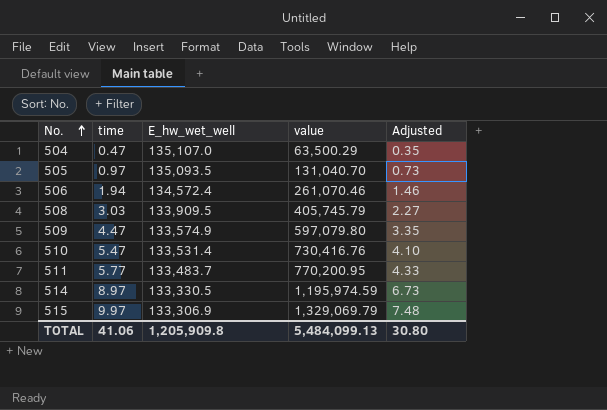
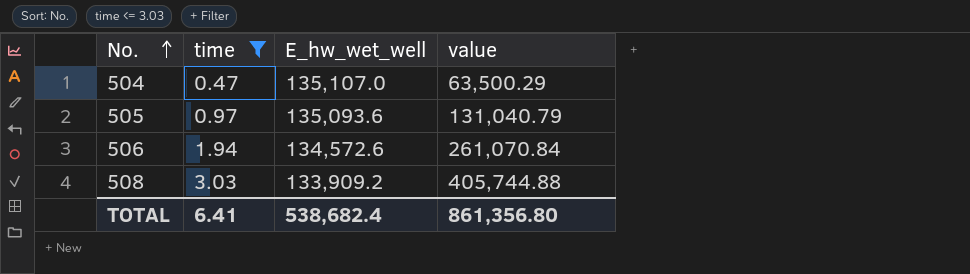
filter: none -> time <= 3.03
column Adjusted | formula: [time] * 0.75 -> none
505 | E_hw_wet_well: 135,093.5 -> 135,093.6
505 | value: 131,040.70 -> 131,040.79
506 | E_hw_wet_well: 134,572.4 -> 134,572.6
506 | value: 261,070.46 -> 261,070.84
508 | E_hw_wet_well: 133,909.5 -> 133,909.2
508 | value: 405,745.79 -> 405,744.88
TOTAL | time: 41.06 -> 6.41
TOTAL | E_hw_wet_well: 1,205,909.8 -> 538,682.4
TOTAL | value: 5,484,099.13 -> 861,356.80

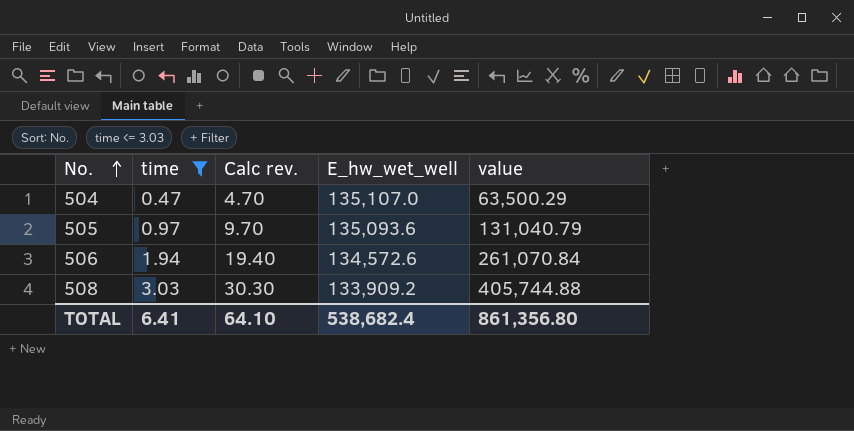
column Calc rev. | formula: none -> [time] * 10

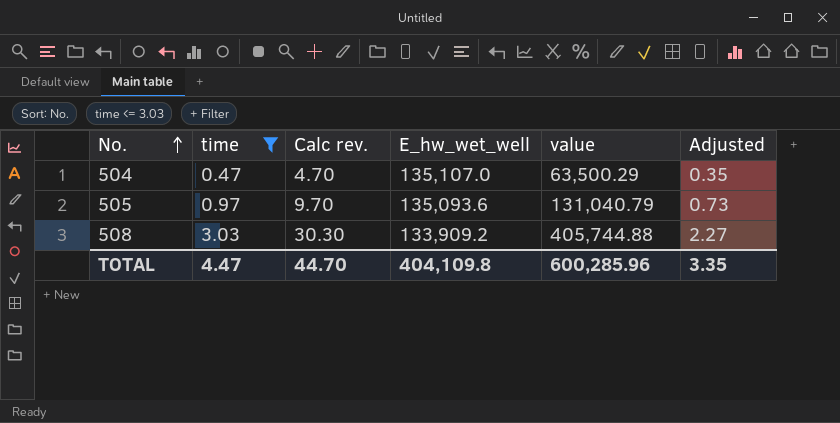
column Adjusted | formula: none -> [time] * 0.75
row 506: 1.94 | 19.40 | 134,572.6 | 261,070.84 -> none
TOTAL | time: 6.41 -> 4.47
TOTAL | Calc rev.: 64.10 -> 44.70
TOTAL | E_hw_wet_well: 538,682.4 -> 404,109.8
TOTAL | value: 861,356.80 -> 600,285.96

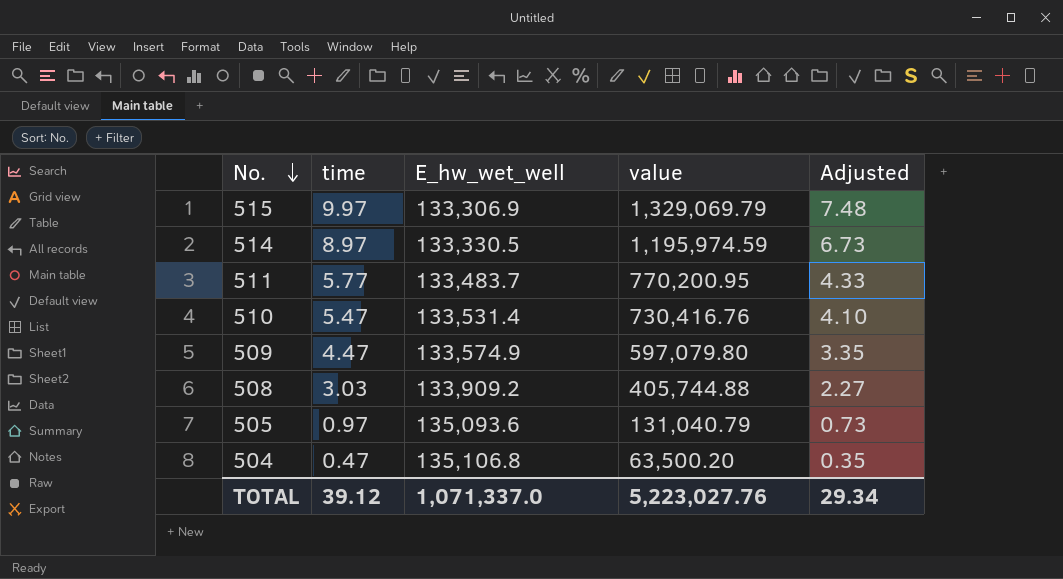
filter: time <= 3.03 -> none
row order: No. ascending -> No. descending
column Calc rev. | formula: [time] * 10 -> none
504 | E_hw_wet_well: 135,107.0 -> 135,106.8
504 | value: 63,500.29 -> 63,500.20
TOTAL | time: 4.47 -> 39.12
TOTAL | E_hw_wet_well: 404,109.8 -> 1,071,337.0
TOTAL | value: 600,285.96 -> 5,223,027.76
TOTAL | Adjusted: 3.35 -> 29.34

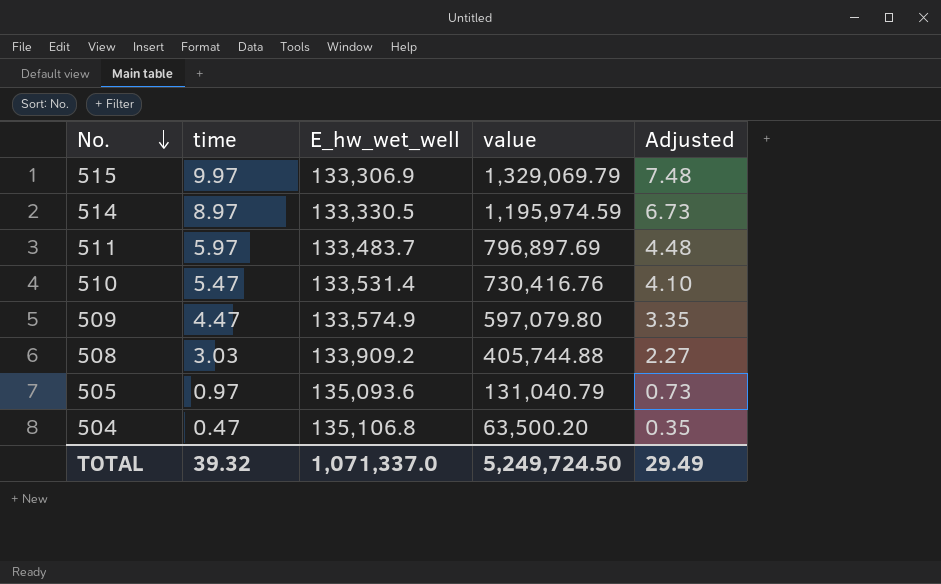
511 | time: 5.77 -> 5.97
511 | value: 770,200.95 -> 796,897.69
511 | Adjusted: 4.33 -> 4.48
TOTAL | time: 39.12 -> 39.32
TOTAL | value: 5,223,027.76 -> 5,249,724.50
TOTAL | Adjusted: 29.34 -> 29.49

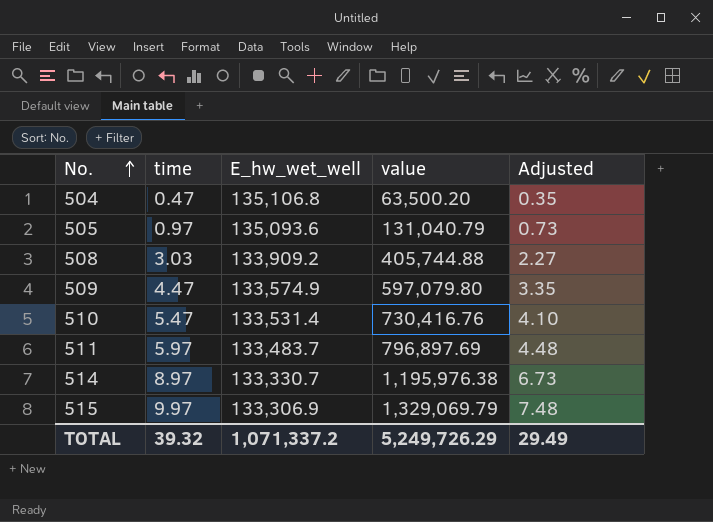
row order: No. descending -> No. ascending
514 | E_hw_wet_well: 133,330.5 -> 133,330.7
514 | value: 1,195,974.59 -> 1,195,976.38
TOTAL | E_hw_wet_well: 1,071,337.0 -> 1,071,337.2
TOTAL | value: 5,249,724.50 -> 5,249,726.29

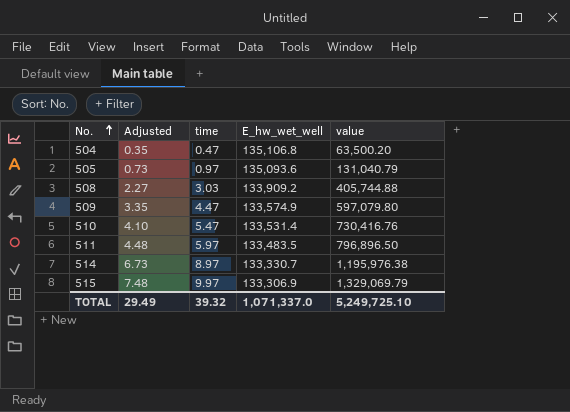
column Adjusted | position: 5 -> 2
511 | E_hw_wet_well: 133,483.7 -> 133,483.5
511 | value: 796,897.69 -> 796,896.50
TOTAL | E_hw_wet_well: 1,071,337.2 -> 1,071,337.0
TOTAL | value: 5,249,726.29 -> 5,249,725.10

